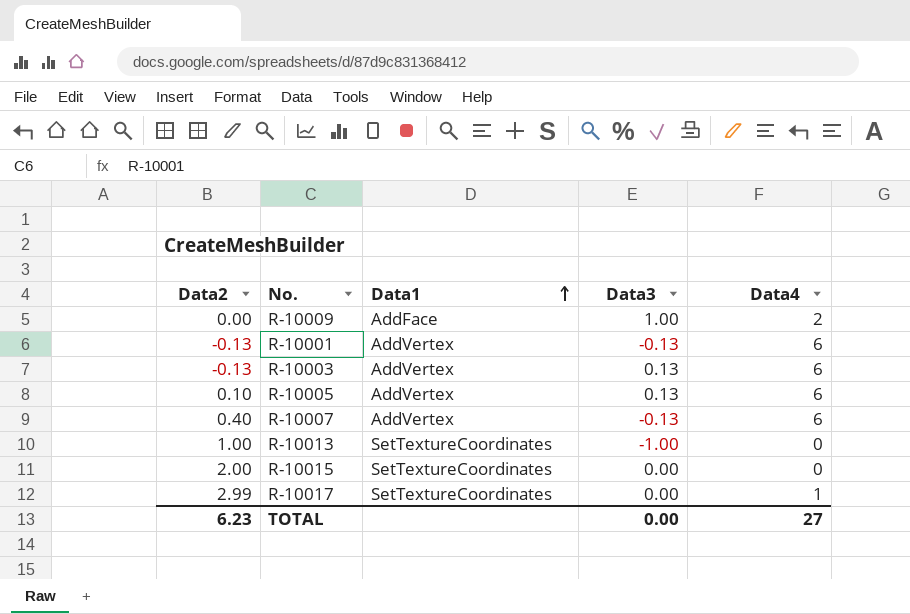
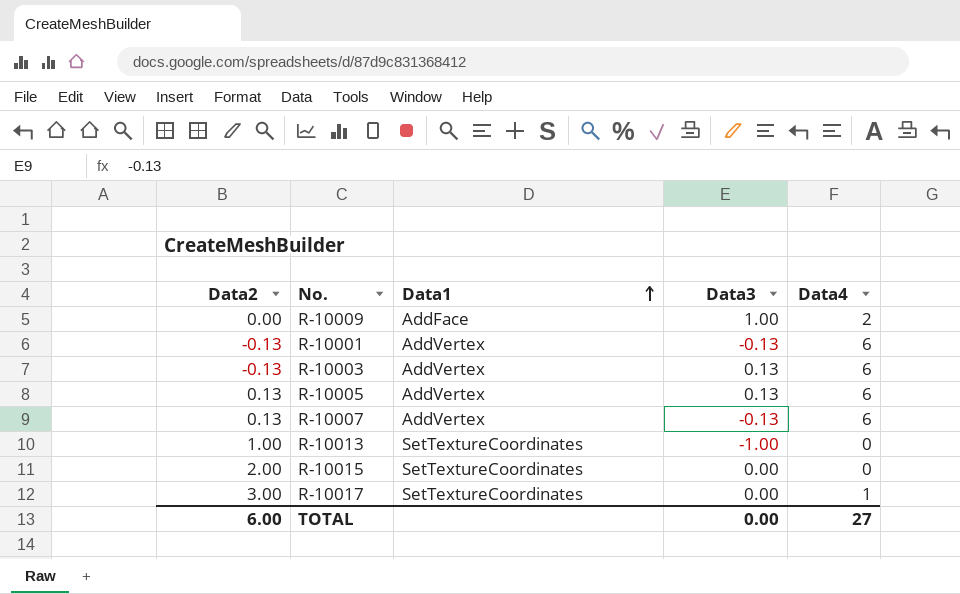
R-10005 | Data2: 0.10 -> 0.13
R-10007 | Data2: 0.40 -> 0.13
R-10017 | Data2: 2.99 -> 3.00
TOTAL | Data2: 6.23 -> 6.00

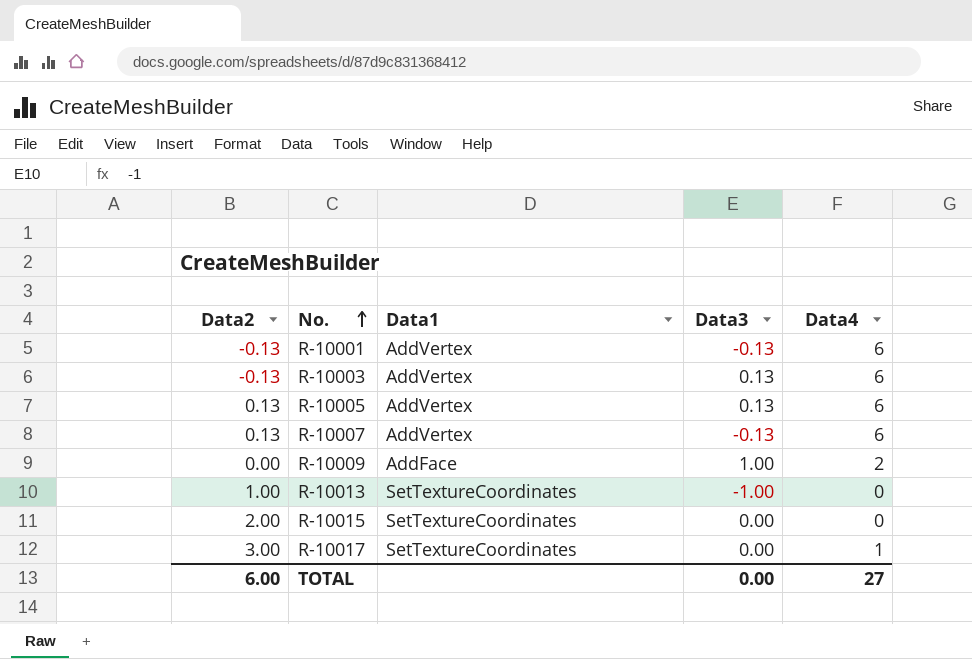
row order: Data1 ascending -> No. ascending

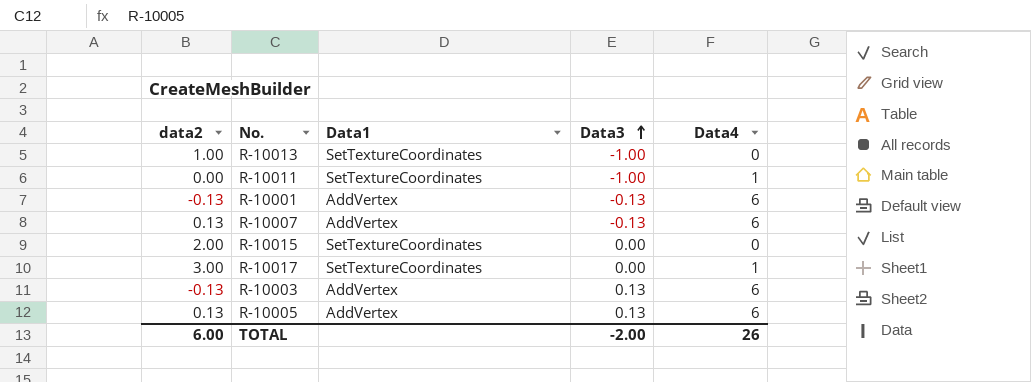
row order: No. ascending -> Data3 ascending
column name: Data2 -> data2
row R-10009: 0.00 | AddFace | 1.00 | 2 -> none
row R-10011: none -> 0.00 | SetTextureCoordinates | -1.00 | 1
TOTAL | Data3: 0.00 -> -2.00
TOTAL | Data4: 27 -> 26

